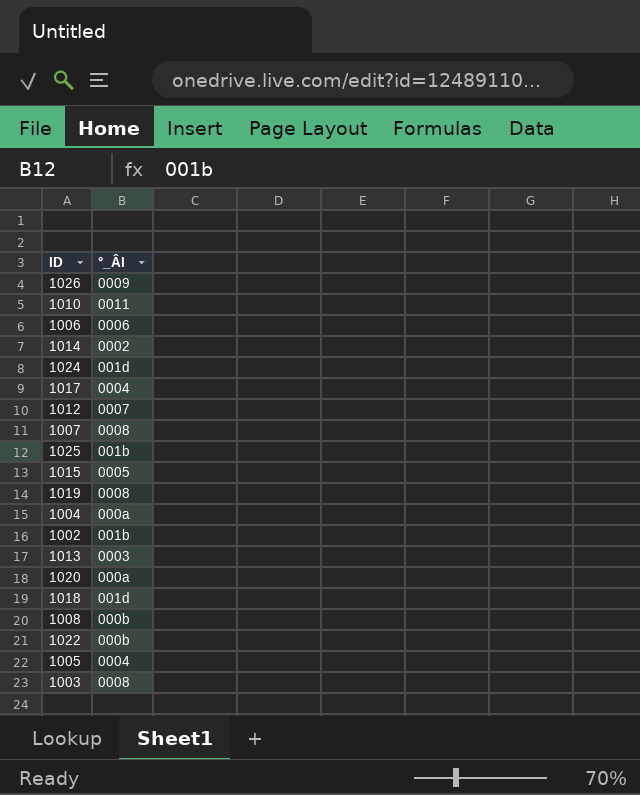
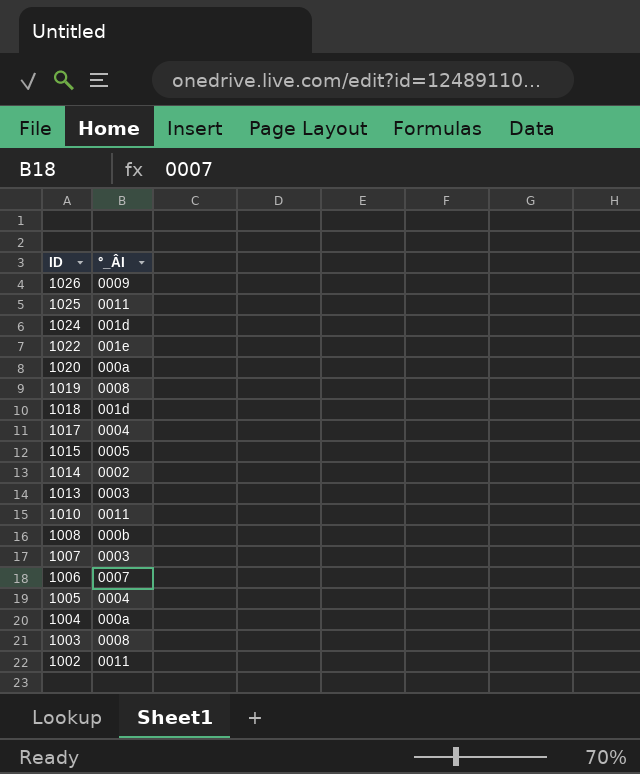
row order: none -> ID descending
row 1012: 0007 -> none
1025 | °_ÂI: 001b -> 0011
1022 | °_ÂI: 000b -> 001e
1007 | °_ÂI: 0008 -> 0003
1006 | °_ÂI: 0006 -> 0007
1002 | °_ÂI: 001b -> 0011

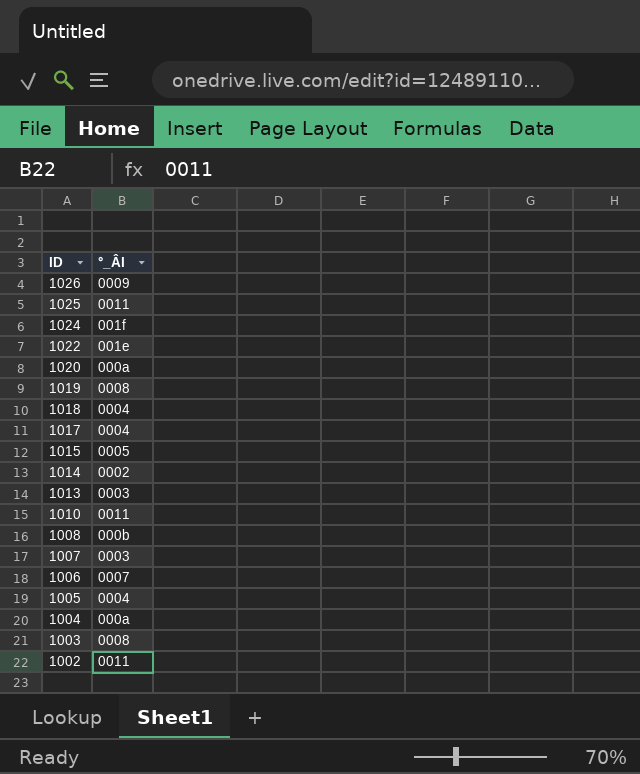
1024 | °_ÂI: 001d -> 001f
1018 | °_ÂI: 001d -> 0004

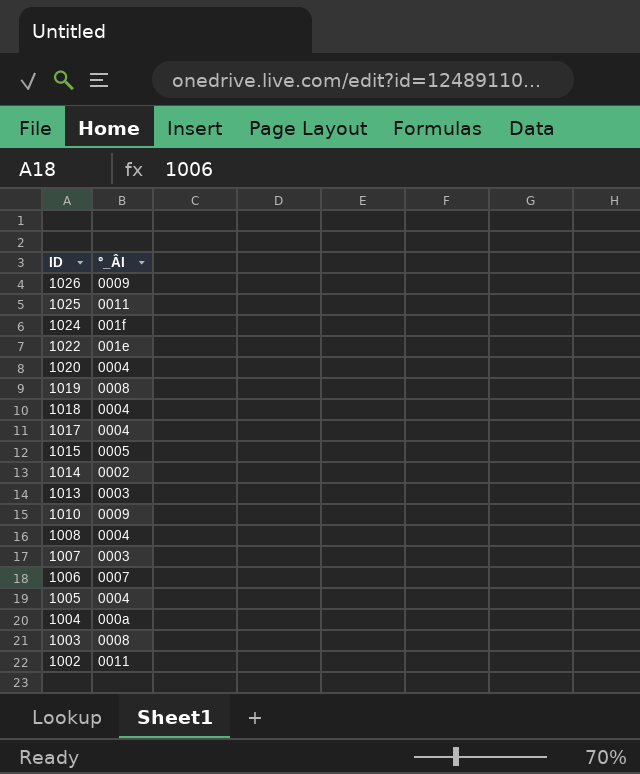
1020 | °_ÂI: 000a -> 0004
1010 | °_ÂI: 0011 -> 0009
1008 | °_ÂI: 000b -> 0004

